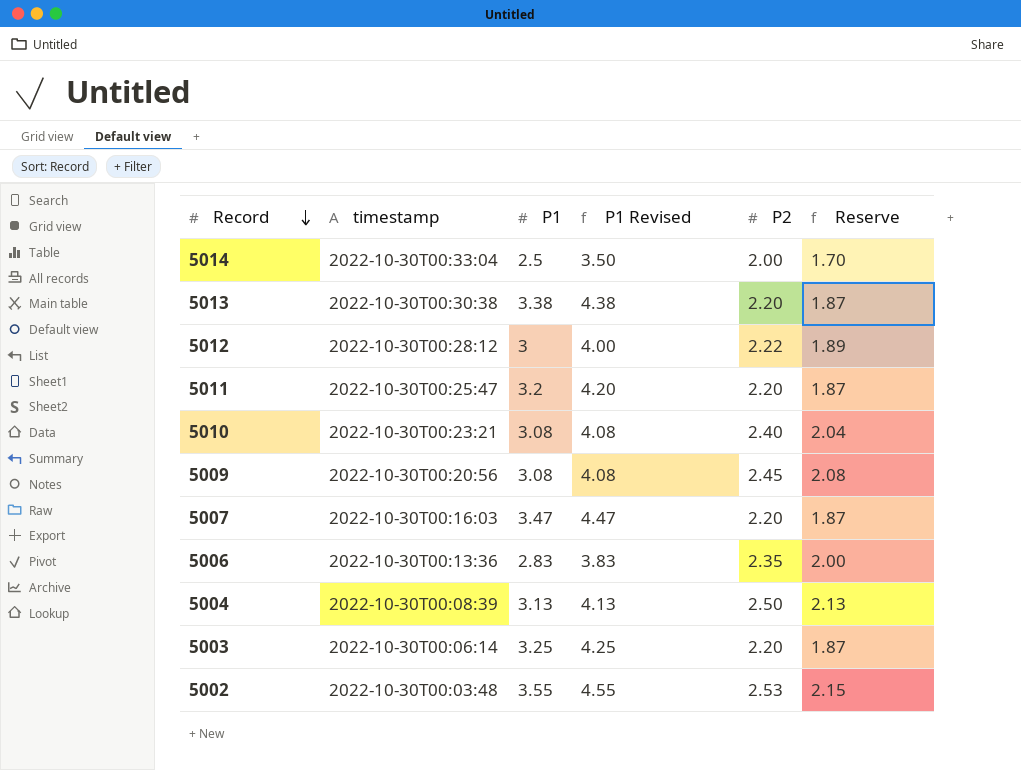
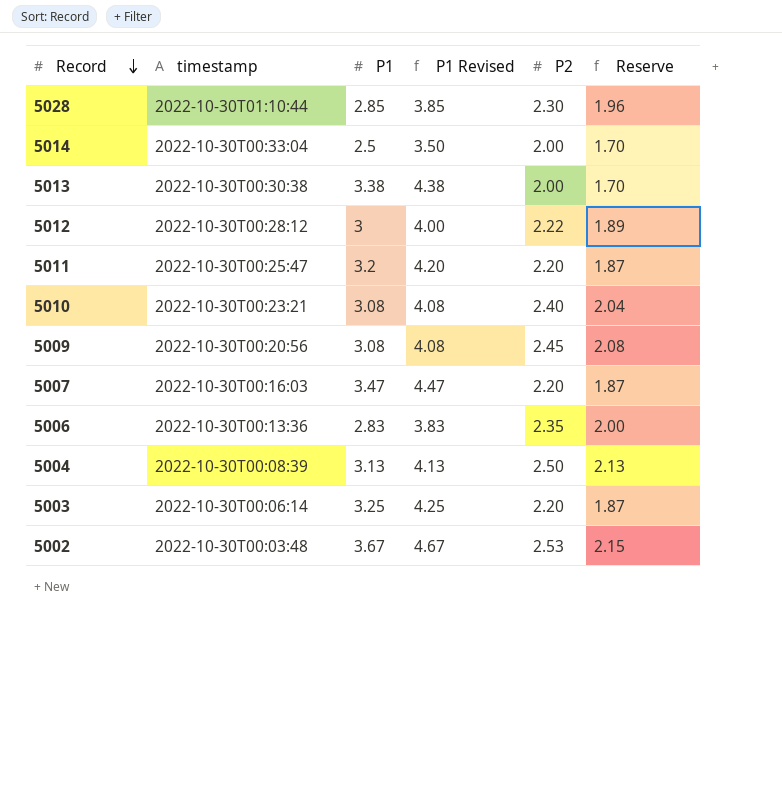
row 5028: none -> 2022-10-30T01:10:44 | 2.85 | 3.85 | 2.30 | 1.96
5013 | P2: 2.20 -> 2.00
5013 | Reserve: 1.87 -> 1.70
5002 | P1: 3.55 -> 3.67
5002 | P1 Revised: 4.55 -> 4.67

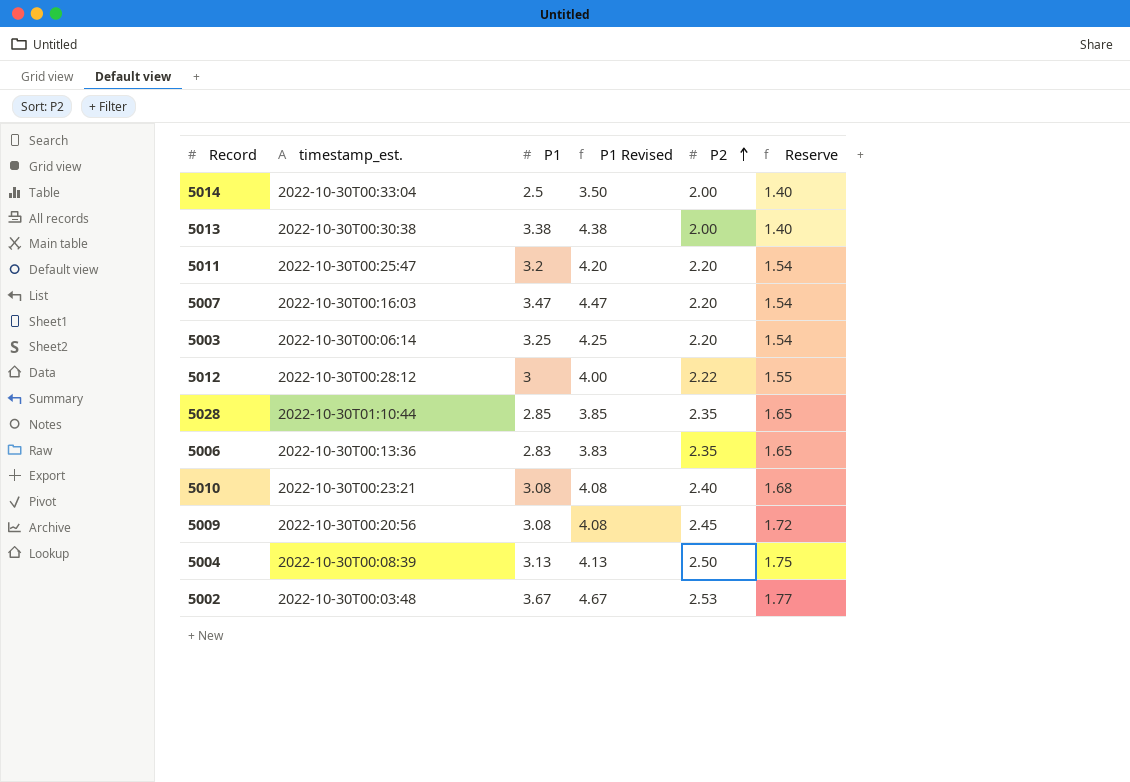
row order: Record descending -> P2 ascending
column name: timestamp -> timestamp_est.
column Reserve | formula: [P2] * 0.85 -> [P2] * 0.7
5028 | P2: 2.30 -> 2.35

